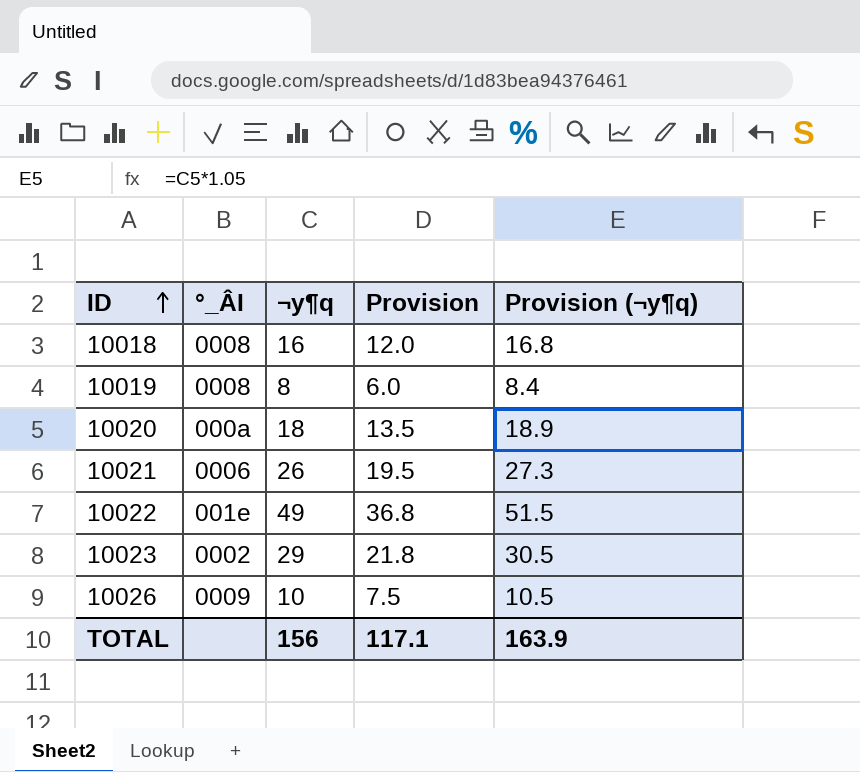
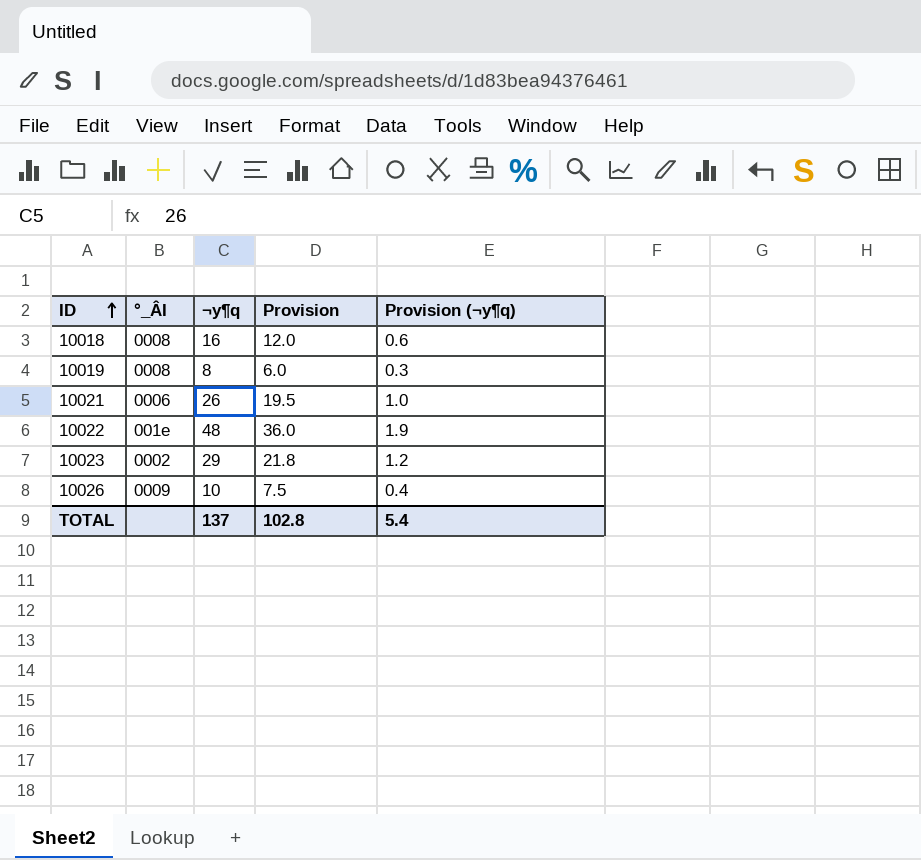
column Provision (¬y¶q) | formula: [¬y¶q] * 1.05 -> [¬y¶q] * 0.04
row 10020: 000a | 18 | 13.5 | 18.9 -> none
10022 | ¬y¶q: 49 -> 48
10022 | Provision: 36.8 -> 36.0
TOTAL | ¬y¶q: 156 -> 137
TOTAL | Provision: 117.1 -> 102.8
TOTAL | Provision (¬y¶q): 163.9 -> 5.4

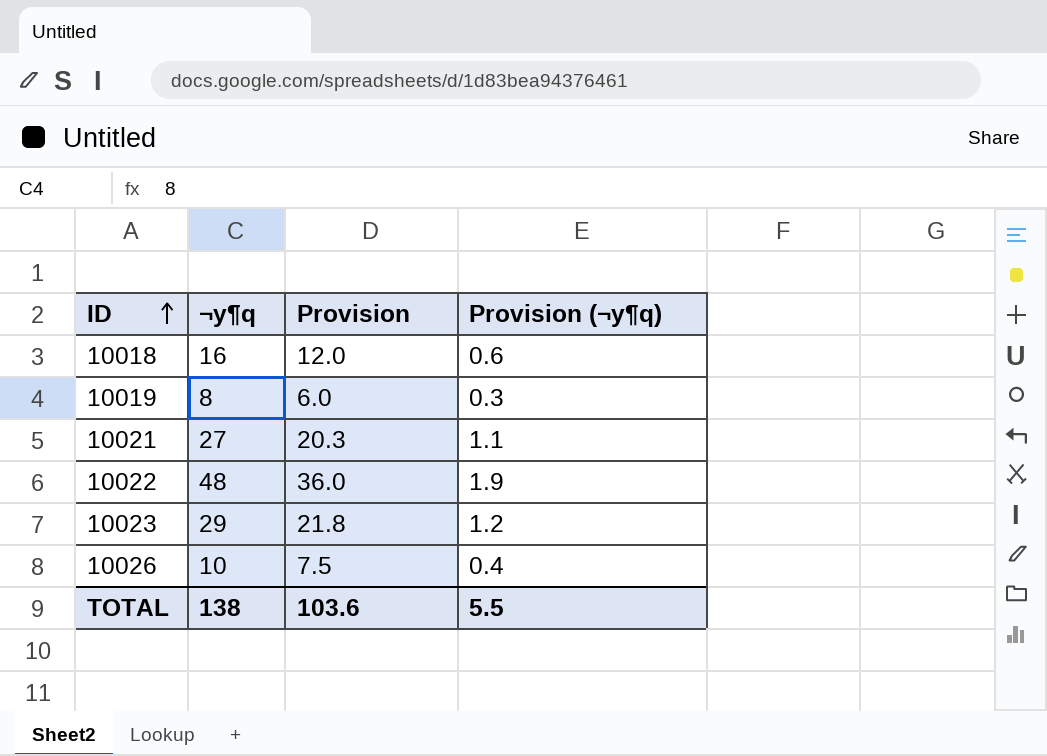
column °_ÂI | position: 2 -> none
10021 | ¬y¶q: 26 -> 27
10021 | Provision: 19.5 -> 20.3
10021 | Provision (¬y¶q): 1.0 -> 1.1
TOTAL | ¬y¶q: 137 -> 138
TOTAL | Provision: 102.8 -> 103.6
TOTAL | Provision (¬y¶q): 5.4 -> 5.5

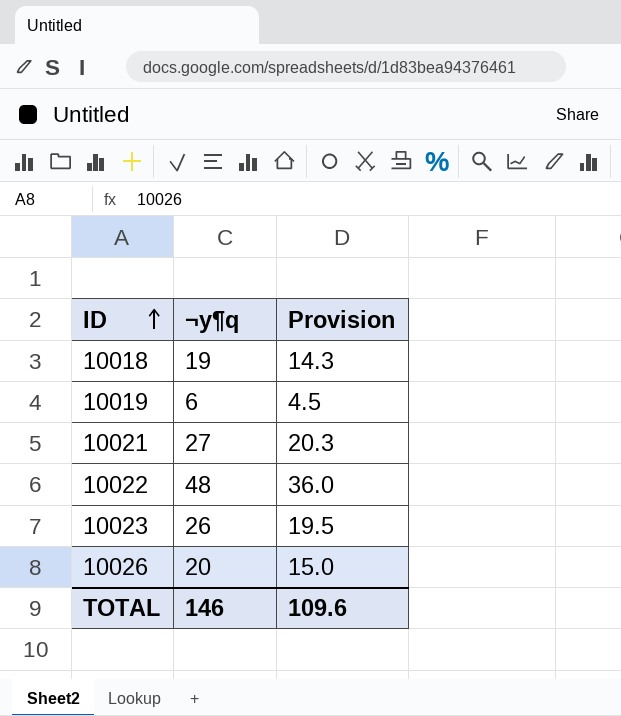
column Provision (¬y¶q) | formula: [¬y¶q] * 0.04 -> none
10018 | ¬y¶q: 16 -> 19
10018 | Provision: 12.0 -> 14.3
10019 | ¬y¶q: 8 -> 6
10019 | Provision: 6.0 -> 4.5
10023 | ¬y¶q: 29 -> 26
10023 | Provision: 21.8 -> 19.5
10026 | ¬y¶q: 10 -> 20
10026 | Provision: 7.5 -> 15.0
TOTAL | ¬y¶q: 138 -> 146
TOTAL | Provision: 103.6 -> 109.6

